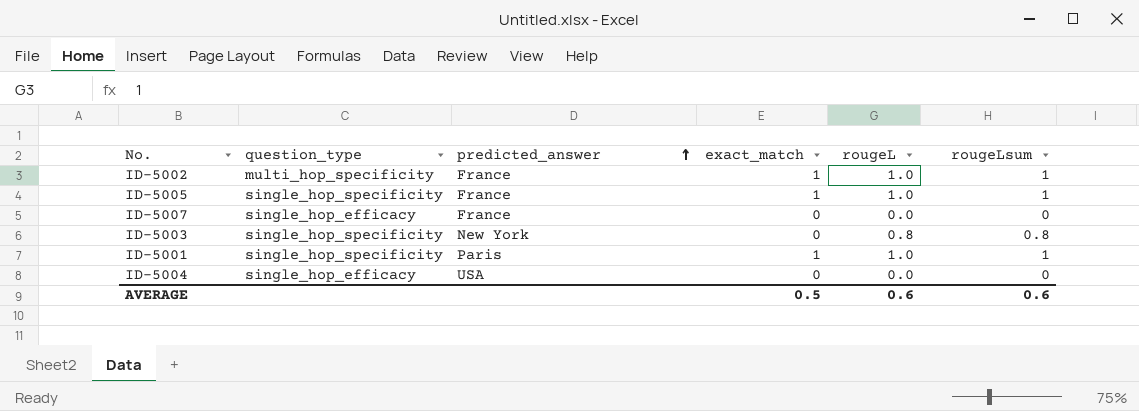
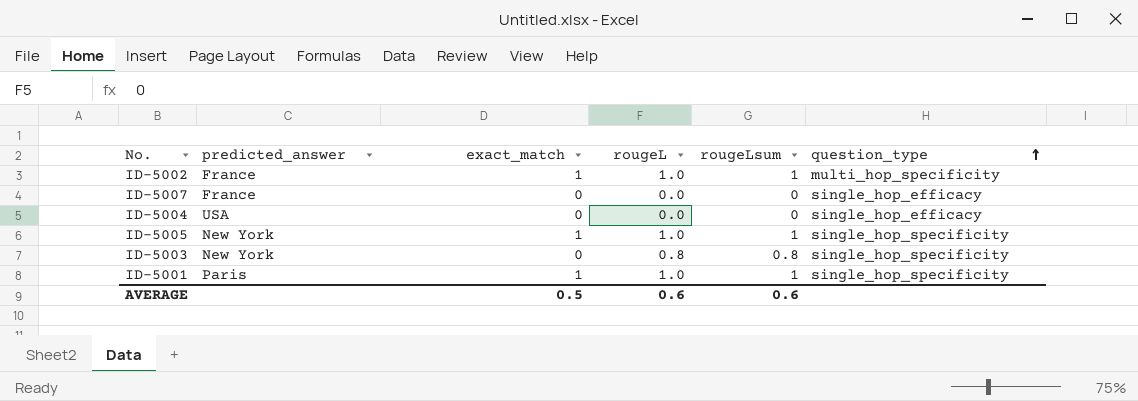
row order: predicted_answer ascending -> question_type ascending
column question_type | position: 2 -> 6
ID-5005 | predicted_answer: France -> New York

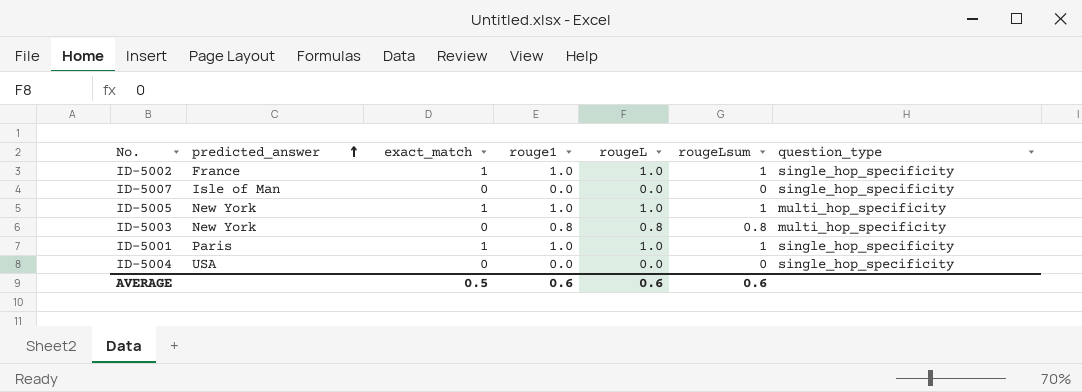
row order: question_type ascending -> predicted_answer ascending
column rouge1 | position: none -> 4
ID-5002 | question_type: multi_hop_specificity -> single_hop_specificity
ID-5007 | predicted_answer: France -> Isle of Man
ID-5007 | question_type: single_hop_efficacy -> single_hop_specificity
ID-5005 | question_type: single_hop_specificity -> multi_hop_specificity
ID-5003 | question_type: single_hop_specificity -> multi_hop_specificity
ID-5004 | question_type: single_hop_efficacy -> single_hop_specificity

